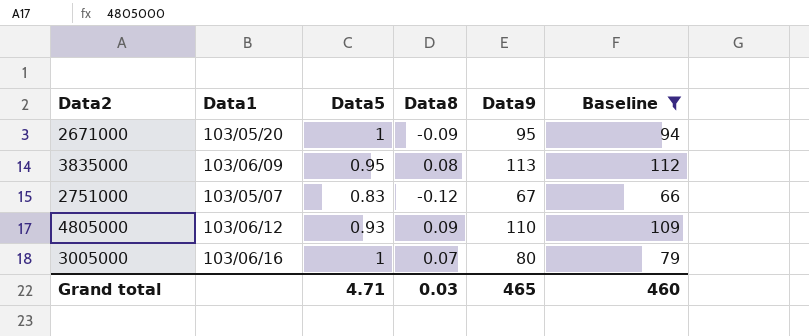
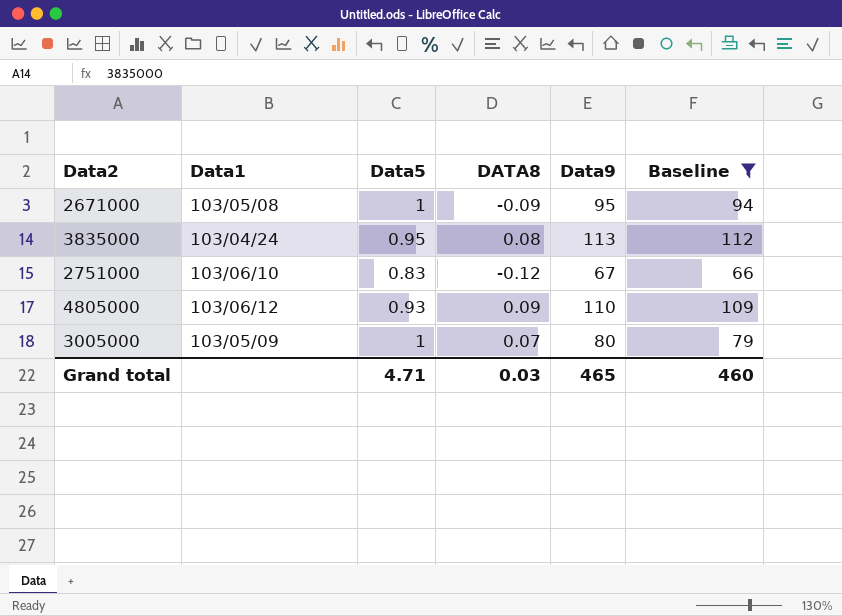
column name: Data8 -> DATA8
2671000 | Data1: 103/05/20 -> 103/05/08
3835000 | Data1: 103/06/09 -> 103/04/24
2751000 | Data1: 103/05/07 -> 103/06/10
3005000 | Data1: 103/06/16 -> 103/05/09

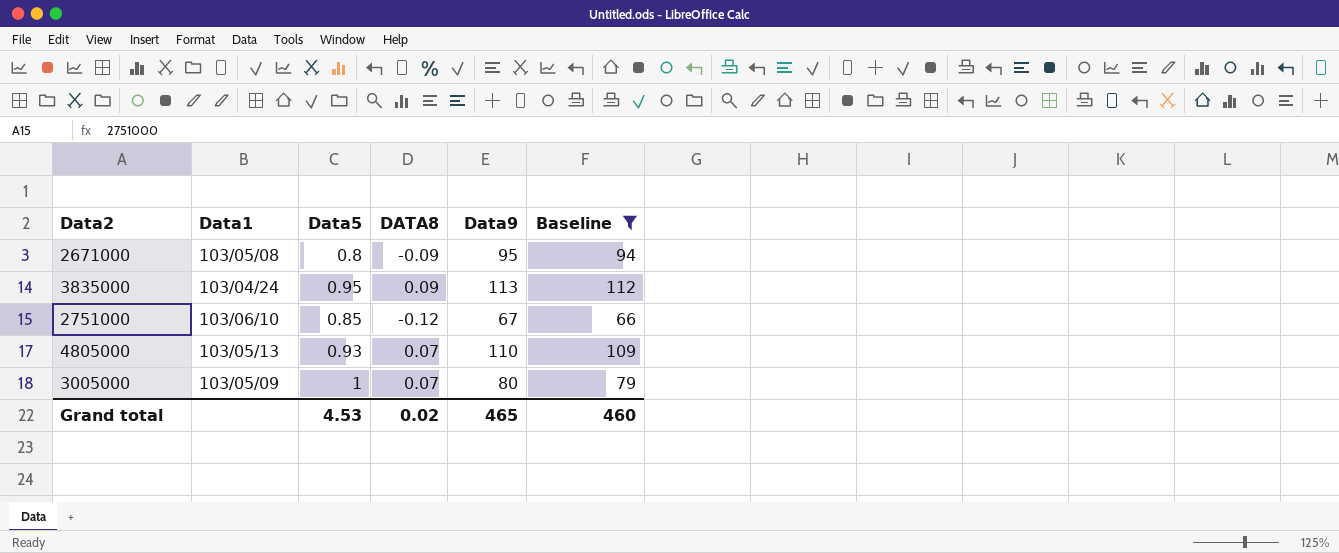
2671000 | Data5: 1 -> 0.8
3835000 | DATA8: 0.08 -> 0.09
2751000 | Data5: 0.83 -> 0.85
4805000 | Data1: 103/06/12 -> 103/05/13
4805000 | DATA8: 0.09 -> 0.07
Grand total | Data5: 4.71 -> 4.53
Grand total | DATA8: 0.03 -> 0.02

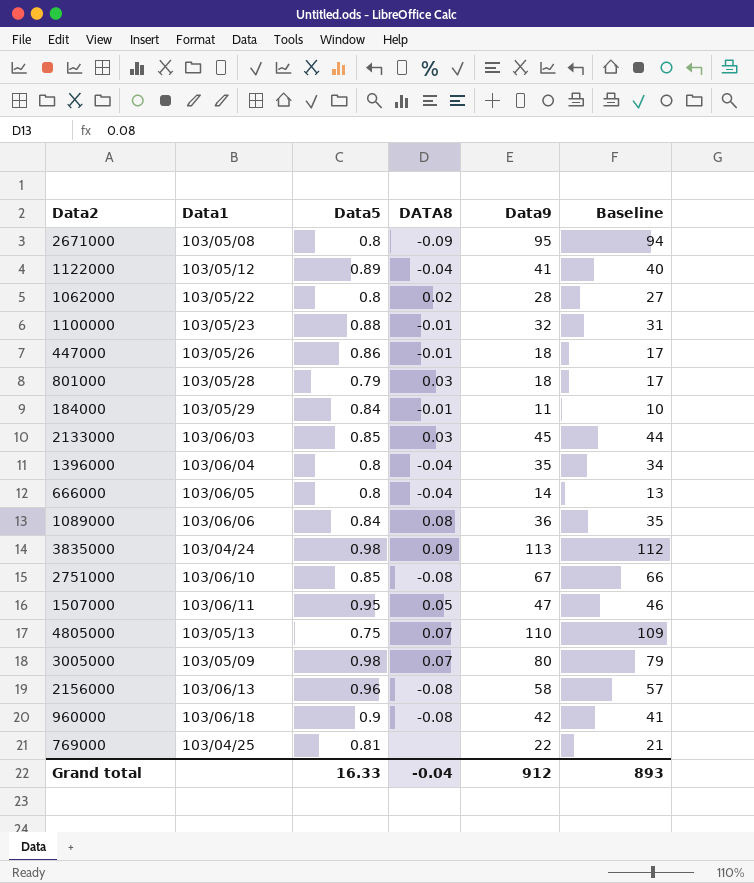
filter: Baseline >= 66 -> none
3835000 | Data5: 0.95 -> 0.98
2751000 | DATA8: -0.12 -> -0.08
4805000 | Data5: 0.93 -> 0.75
3005000 | Data5: 1 -> 0.98
Grand total | Data5: 4.53 -> 16.33
Grand total | DATA8: 0.02 -> -0.04
Grand total | Data9: 465 -> 912
Grand total | Baseline: 460 -> 893

